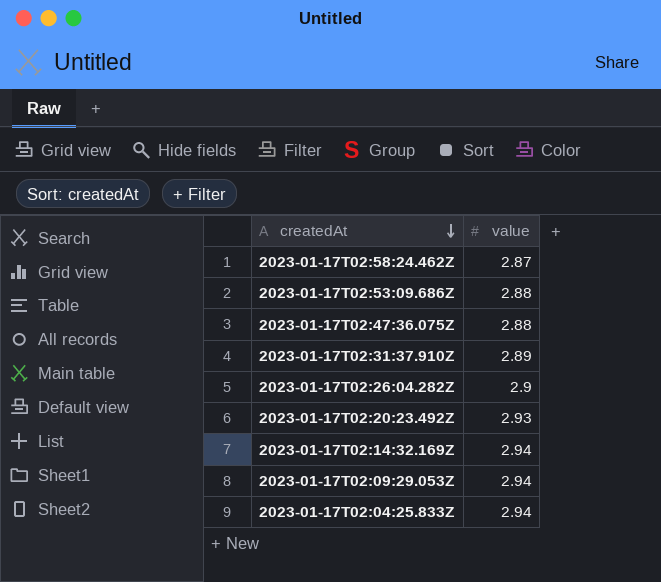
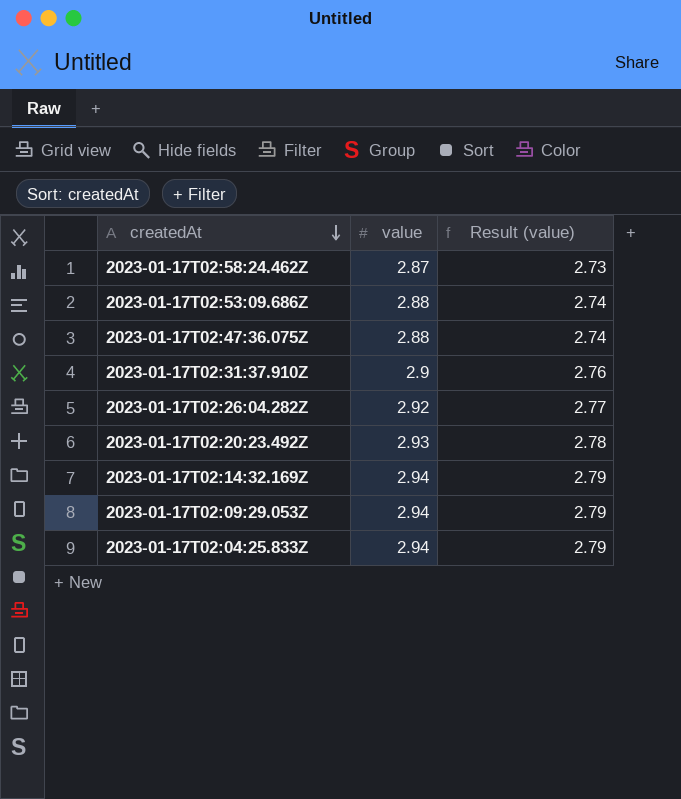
column Result (value) | formula: none -> [value] * 0.95
2023-01-17T02:31:37.910Z | value: 2.89 -> 2.9
2023-01-17T02:26:04.282Z | value: 2.9 -> 2.92

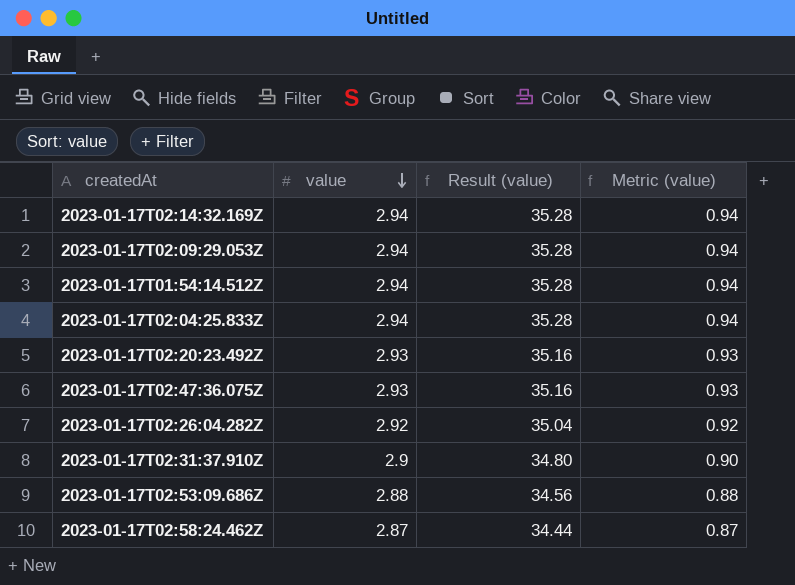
row order: createdAt descending -> value descending
column Result (value) | formula: [value] * 0.95 -> [value] * 12
column Metric (value) | formula: none -> [value] - 2
row 2023-01-17T01:54:14.512Z: none -> 2.94 | 35.28 | 0.94
2023-01-17T02:47:36.075Z | value: 2.88 -> 2.93

